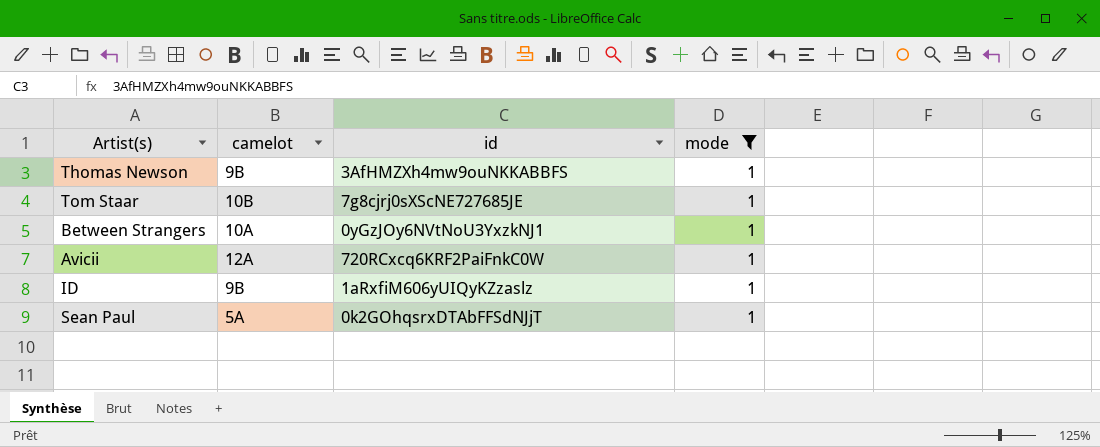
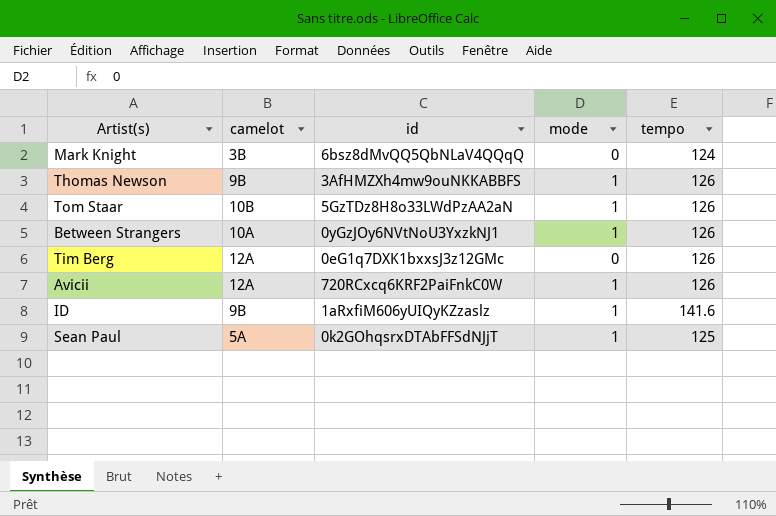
filter: mode = 1 -> none
column tempo | position: none -> 5
Tom Staar | id: 7g8cjrj0sXScNE727685JE -> 5GzTDz8H8o33LWdPzAA2aN

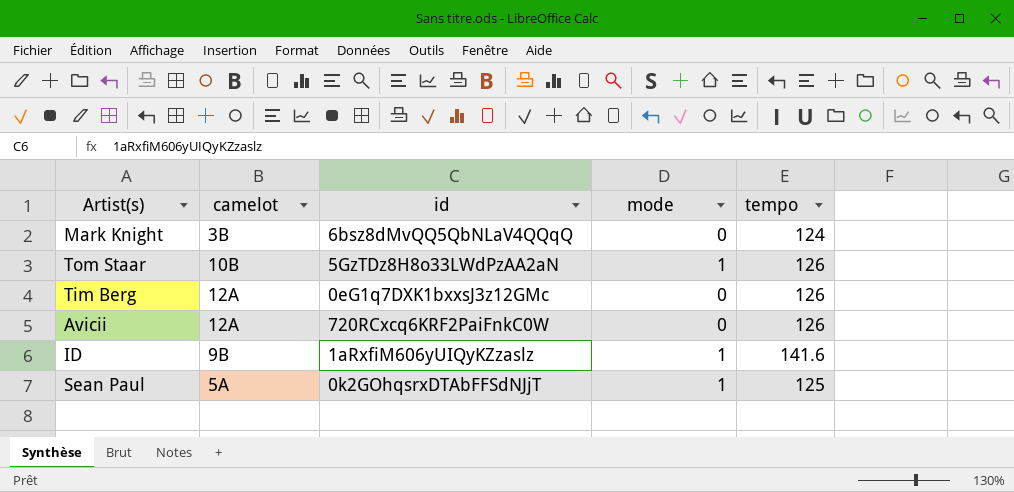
row Thomas Newson: 9B | 3AfHMZXh4mw9ouNKKABBFS | 1 | 126 -> none
row Between Strangers: 10A | 0yGzJOy6NVtNoU3YxzkNJ1 | 1 | 126 -> none
Avicii | mode: 1 -> 0

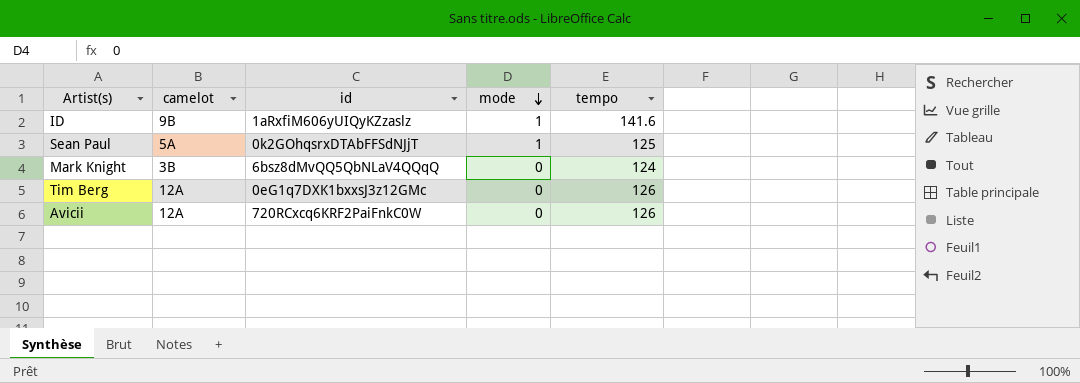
row order: none -> mode descending
row Tom Staar: 10B | 5GzTDz8H8o33LWdPzAA2aN | 1 | 126 -> none

